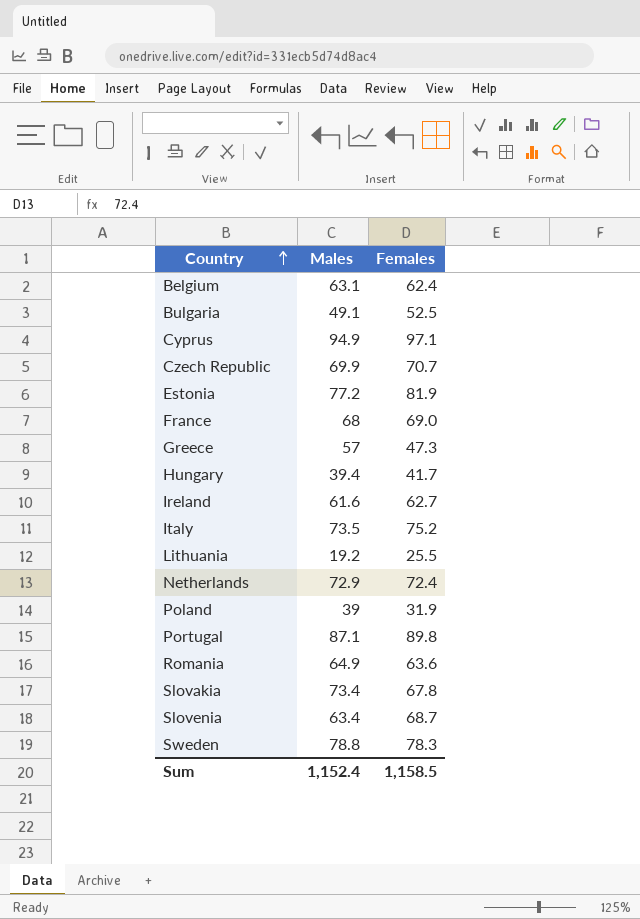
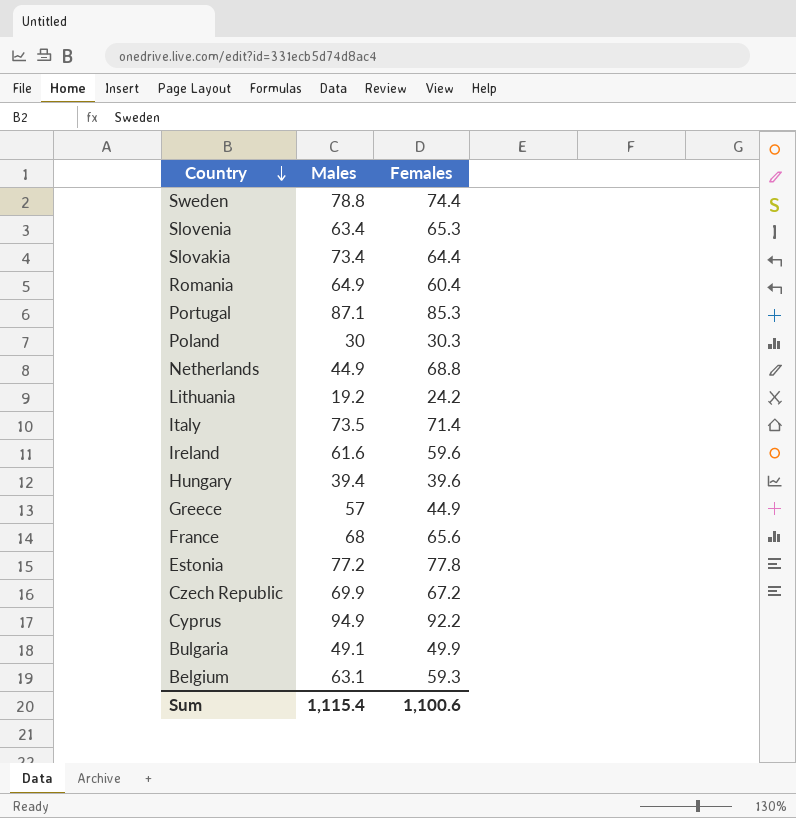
row order: Country ascending -> Country descending
Sweden | Females: 78.3 -> 74.4
Slovenia | Females: 68.7 -> 65.3
Slovakia | Females: 67.8 -> 64.4
Romania | Females: 63.6 -> 60.4
Portugal | Females: 89.8 -> 85.3
Poland | Males: 39 -> 30
Poland | Females: 31.9 -> 30.3
Netherlands | Males: 72.9 -> 44.9
Netherlands | Females: 72.4 -> 68.8
Lithuania | Females: 25.5 -> 24.2
Italy | Females: 75.2 -> 71.4
Ireland | Females: 62.7 -> 59.6
Hungary | Females: 41.7 -> 39.6
Greece | Females: 47.3 -> 44.9
France | Females: 69.0 -> 65.6
Estonia | Females: 81.9 -> 77.8
Czech Republic | Females: 70.7 -> 67.2
Cyprus | Females: 97.1 -> 92.2
Bulgaria | Females: 52.5 -> 49.9
Belgium | Females: 62.4 -> 59.3
Sum | Males: 1,152.4 -> 1,115.4
Sum | Females: 1,158.5 -> 1,100.6

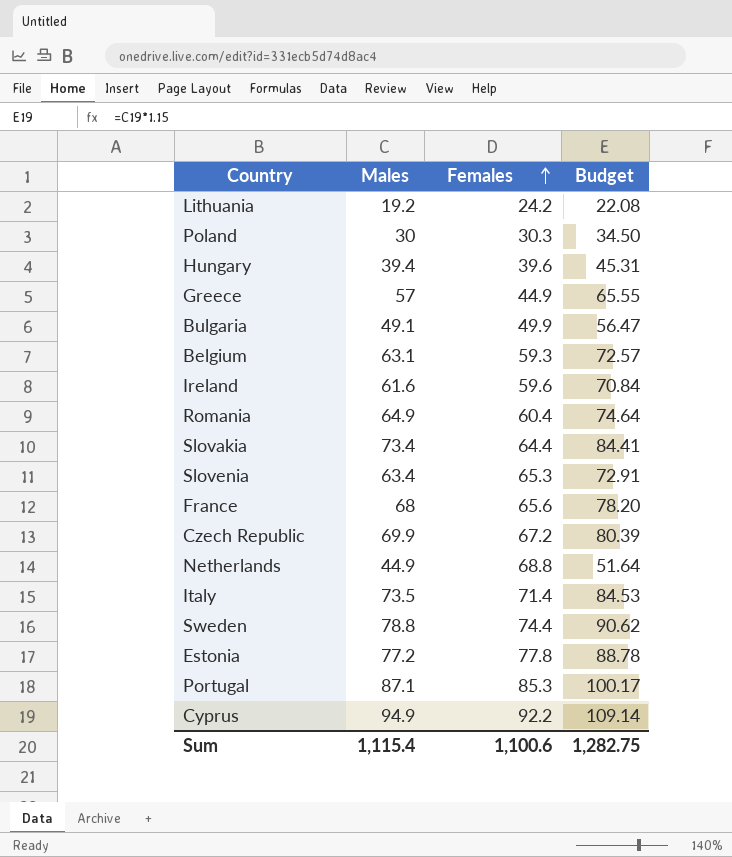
row order: Country descending -> Females ascending
column Budget | formula: none -> [Males] * 1.15

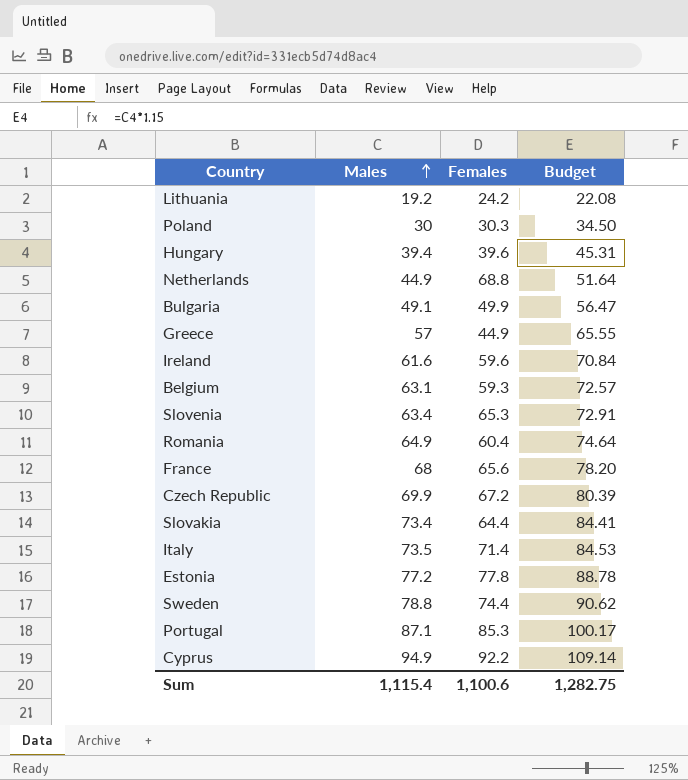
row order: Females ascending -> Males ascending

